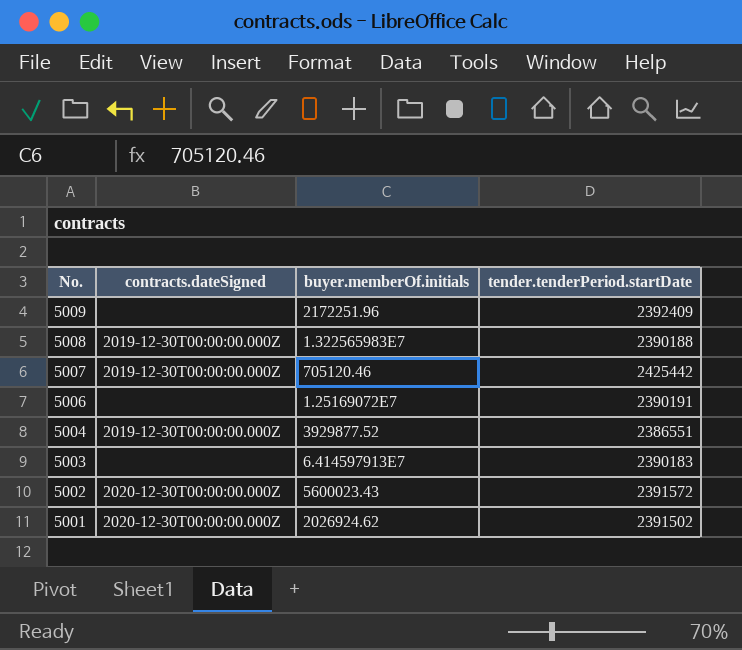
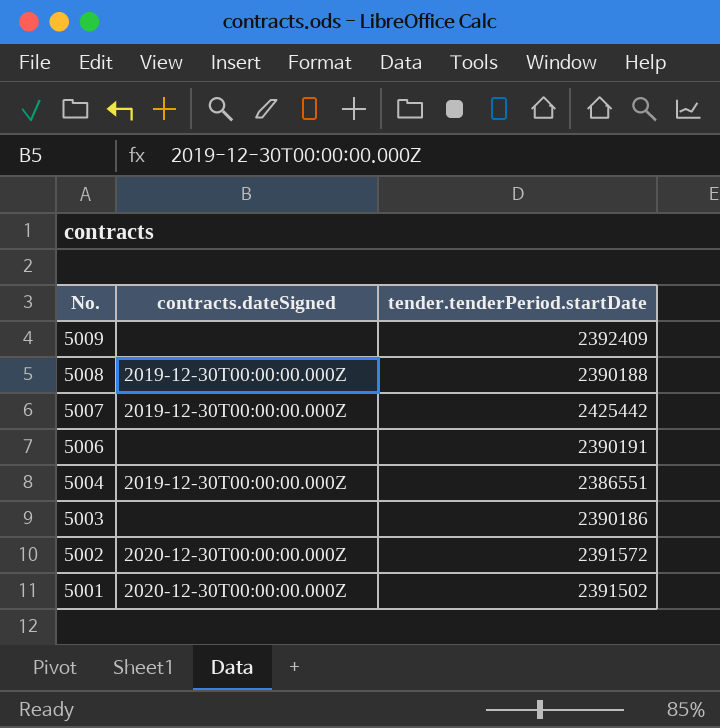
column buyer.memberOf.initials | position: 3 -> none
5003 | tender.tenderPeriod.startDate: 2390183 -> 2390186

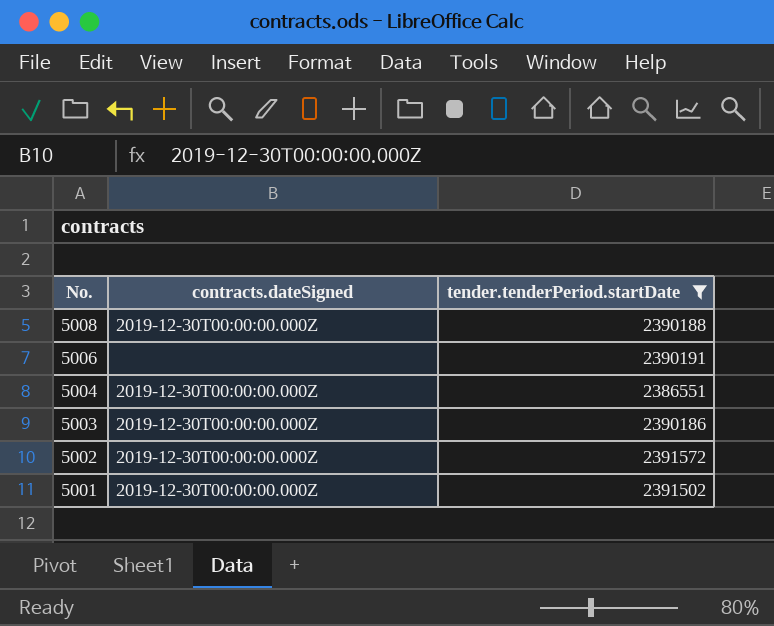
filter: none -> tender.tenderPeriod.startDate <= 2391572
5003 | contracts.dateSigned: none -> 2019-12-30T00:00:00.000Z
5002 | contracts.dateSigned: 2020-12-30T00:00:00.000Z -> 2019-12-30T00:00:00.000Z
5001 | contracts.dateSigned: 2020-12-30T00:00:00.000Z -> 2019-12-30T00:00:00.000Z

